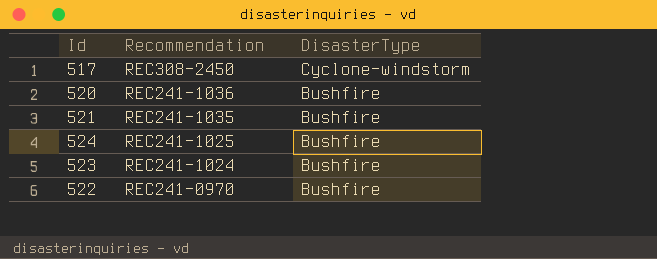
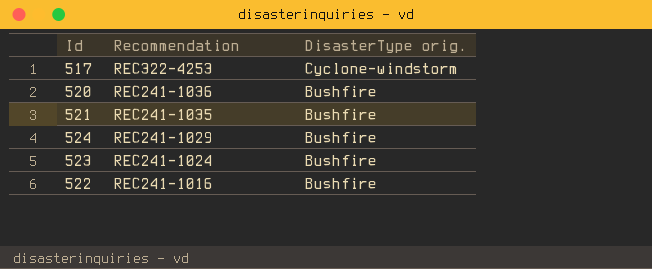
column name: DisasterType -> DisasterType orig.
517 | Recommendation: REC308-2450 -> REC322-4253
524 | Recommendation: REC241-1025 -> REC241-1029
522 | Recommendation: REC241-0970 -> REC241-1016

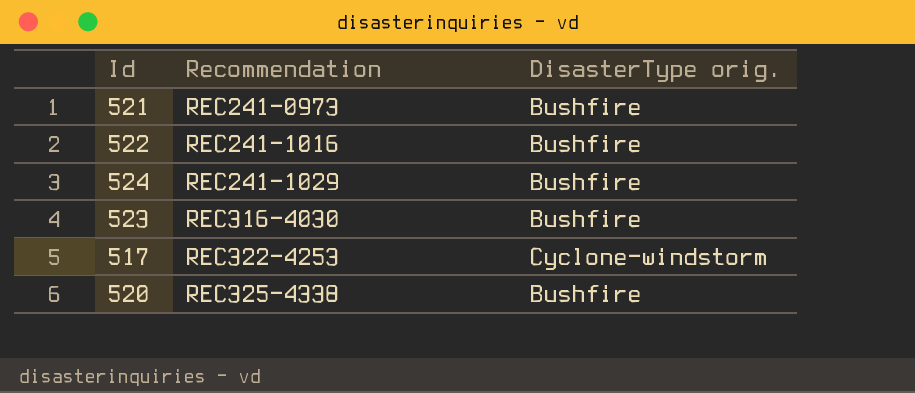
row order: Recommendation descending -> Recommendation ascending
521 | Recommendation: REC241-1035 -> REC241-0973
523 | Recommendation: REC241-1024 -> REC316-4030
520 | Recommendation: REC241-1036 -> REC325-4338

